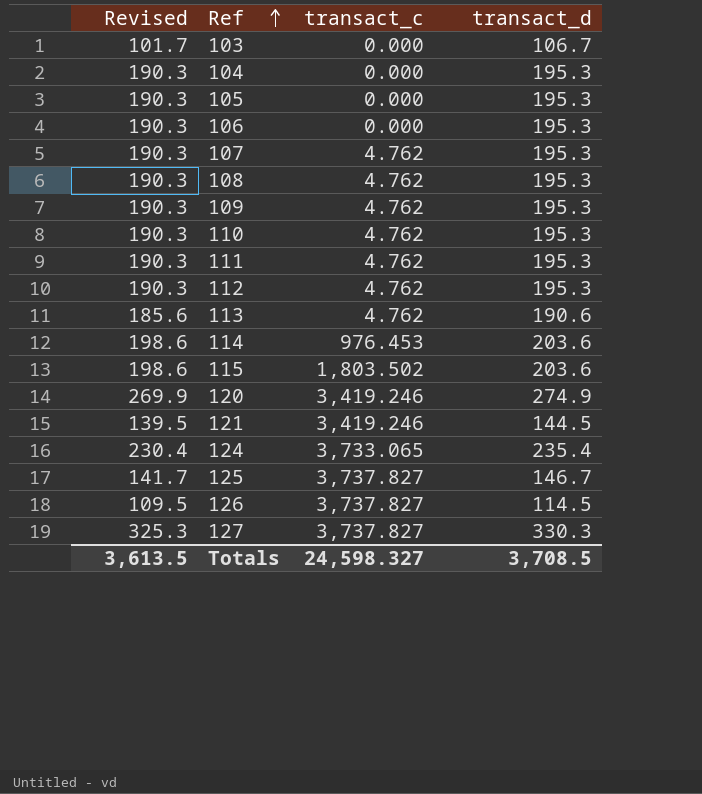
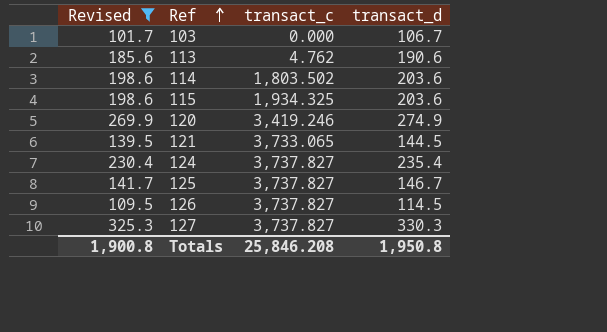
filter: none -> Revised != 190.3
114 | transact_c: 976.453 -> 1,803.502
115 | transact_c: 1,803.502 -> 1,934.325
121 | transact_c: 3,419.246 -> 3,733.065
124 | transact_c: 3,733.065 -> 3,737.827
Totals | Revised: 3,613.5 -> 1,900.8
Totals | transact_c: 24,598.327 -> 25,846.208
Totals | transact_d: 3,708.5 -> 1,950.8

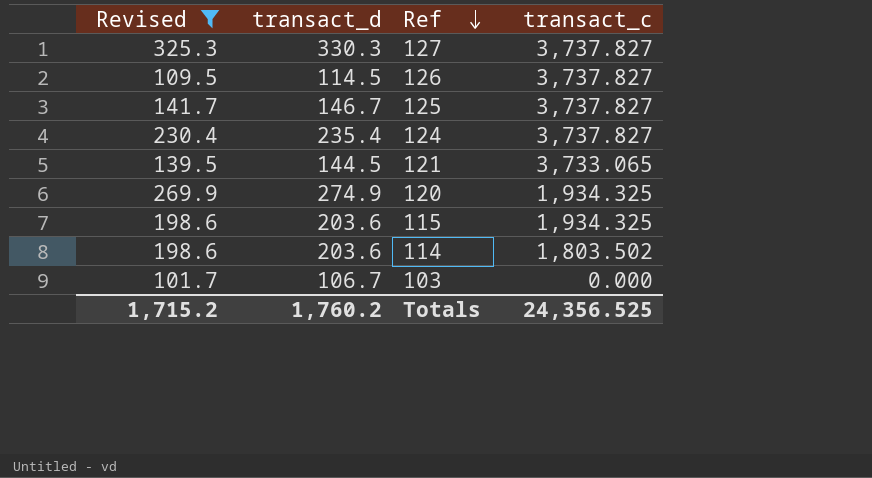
row order: Ref ascending -> Ref descending
column transact_d | position: 4 -> 2
row 113: 185.6 | 4.762 | 190.6 -> none
120 | transact_c: 3,419.246 -> 1,934.325
Totals | Revised: 1,900.8 -> 1,715.2
Totals | transact_d: 1,950.8 -> 1,760.2
Totals | transact_c: 25,846.208 -> 24,356.525

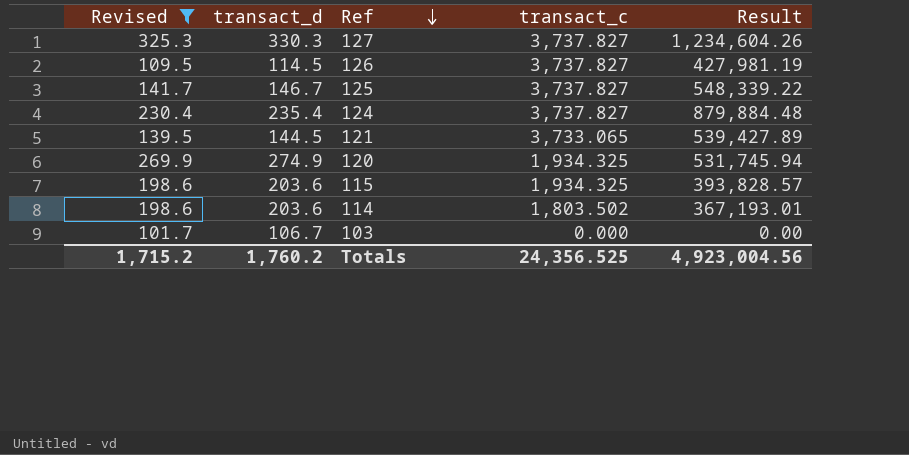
column Result | formula: none -> [transact_d] * [transact_c]

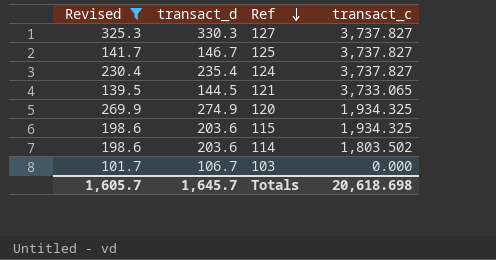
column Result | formula: [transact_d] * [transact_c] -> none
row 126: 109.5 | 114.5 | 3,737.827 | 427,981.19 -> none
Totals | Revised: 1,715.2 -> 1,605.7
Totals | transact_d: 1,760.2 -> 1,645.7
Totals | transact_c: 24,356.525 -> 20,618.698

